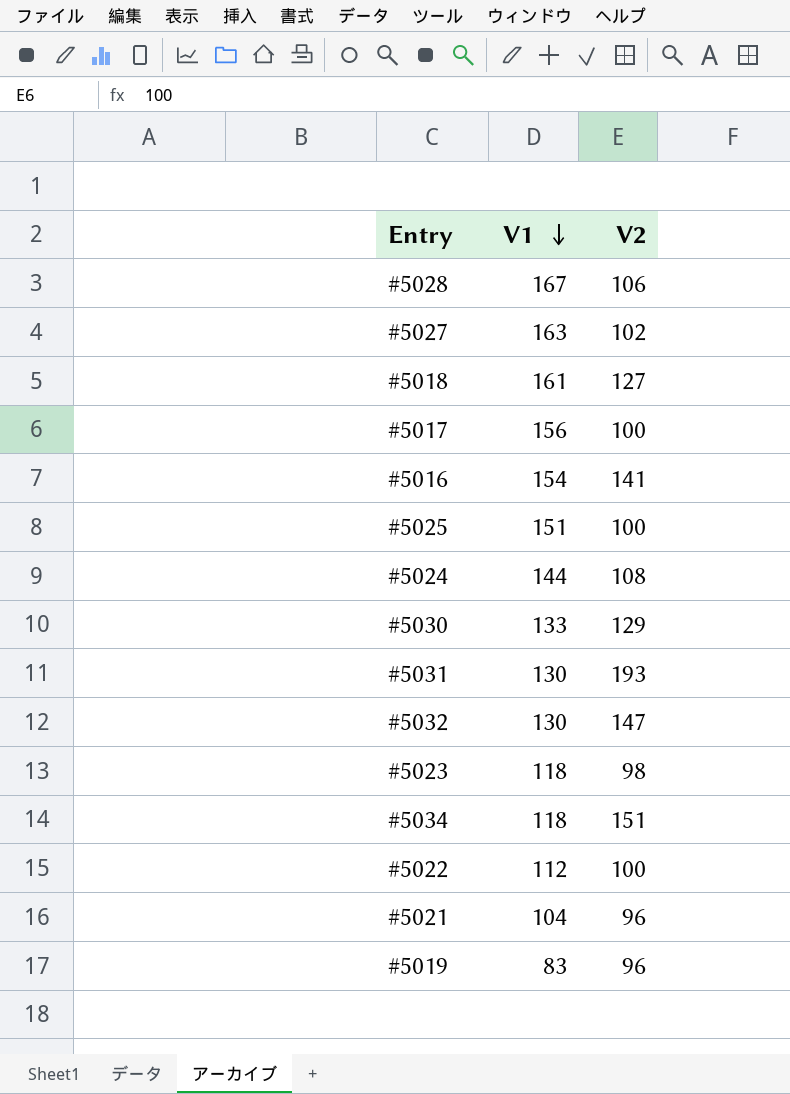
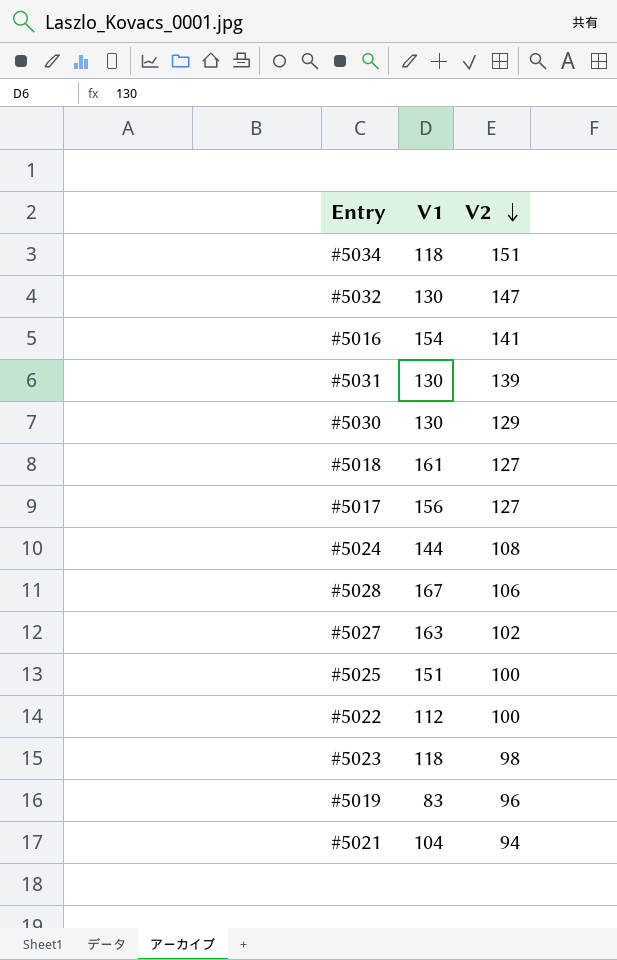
row order: V1 descending -> V2 descending
#5031 | V2: 193 -> 139
#5030 | V1: 133 -> 130
#5017 | V2: 100 -> 127
#5021 | V2: 96 -> 94

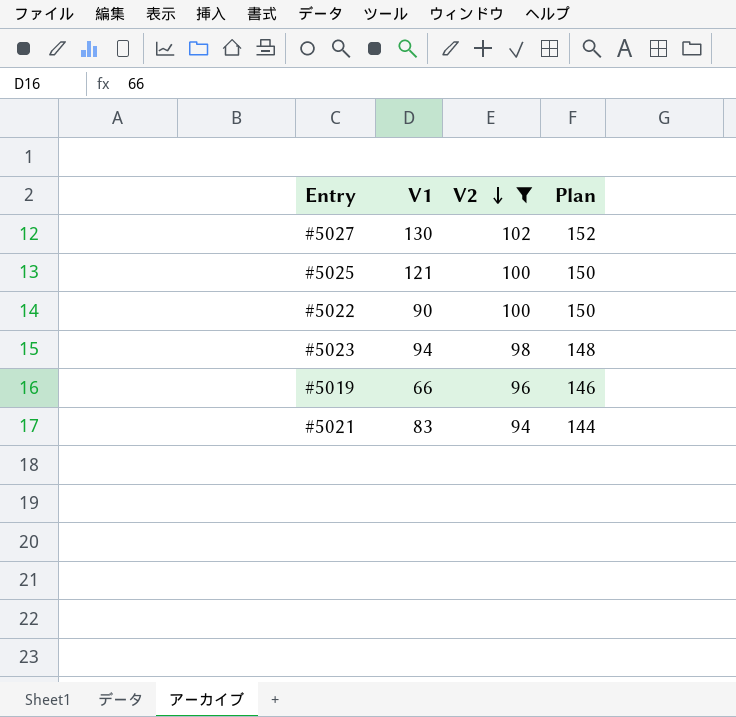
filter: none -> V2 <= 102
column Plan | formula: none -> [V2] + 50
#5027 | V1: 163 -> 130
#5025 | V1: 151 -> 121
#5022 | V1: 112 -> 90
#5023 | V1: 118 -> 94
#5019 | V1: 83 -> 66
#5021 | V1: 104 -> 83

